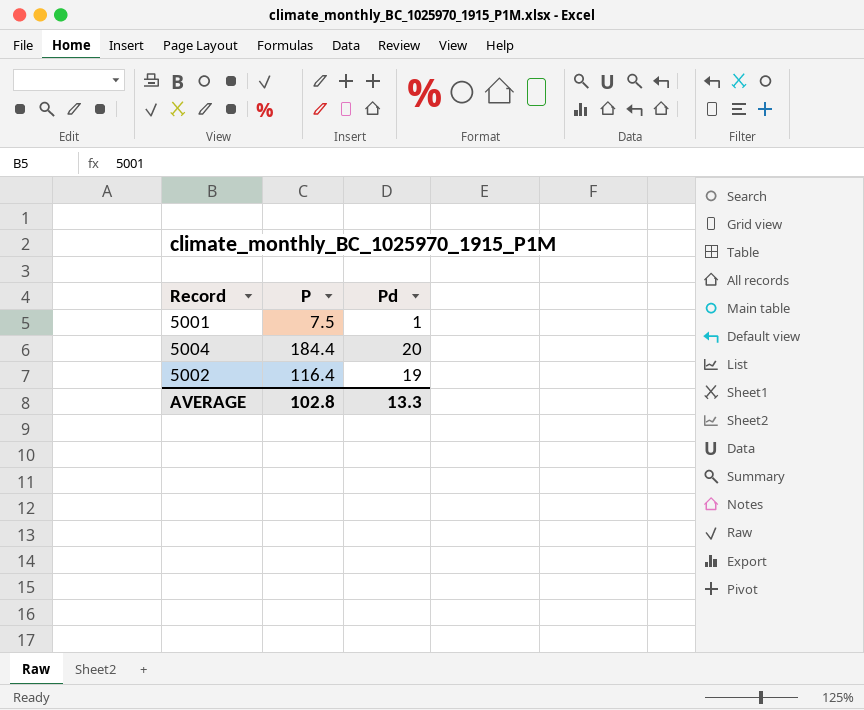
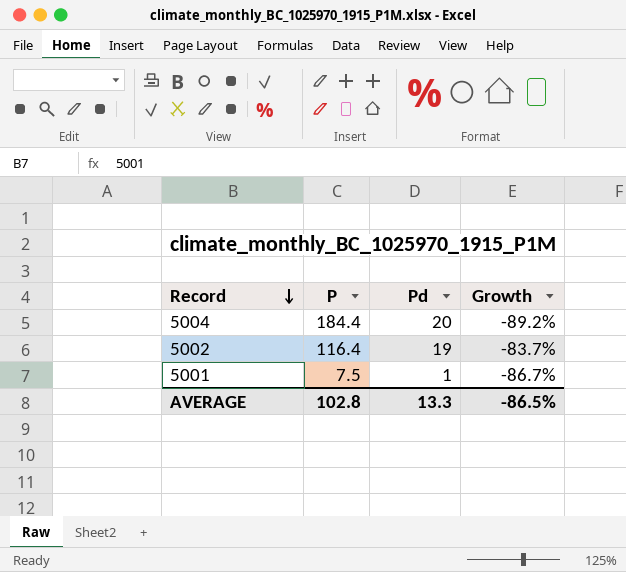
row order: none -> Record descending
column Growth | formula: none -> ([Pd] - [P]) / [P]

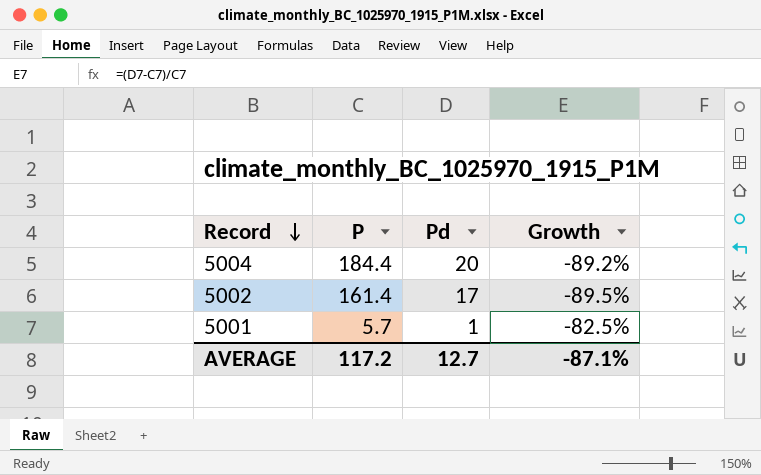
5002 | P: 116.4 -> 161.4
5002 | Pd: 19 -> 17
5002 | Growth: -83.7% -> -89.5%
5001 | P: 7.5 -> 5.7
5001 | Growth: -86.7% -> -82.5%
AVERAGE | P: 102.8 -> 117.2
AVERAGE | Pd: 13.3 -> 12.7
AVERAGE | Growth: -86.5% -> -87.1%

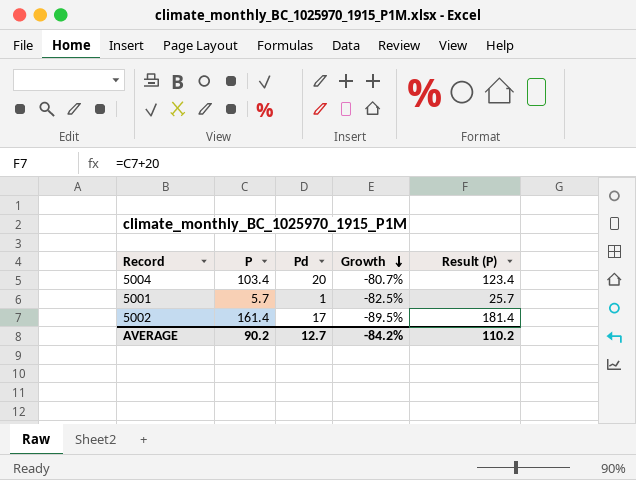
row order: Record descending -> Growth descending
column Result (P) | formula: none -> [P] + 20
5004 | P: 184.4 -> 103.4
5004 | Growth: -89.2% -> -80.7%
AVERAGE | P: 117.2 -> 90.2
AVERAGE | Growth: -87.1% -> -84.2%

